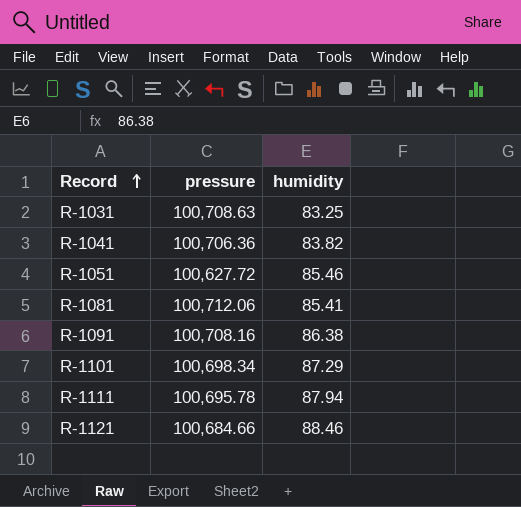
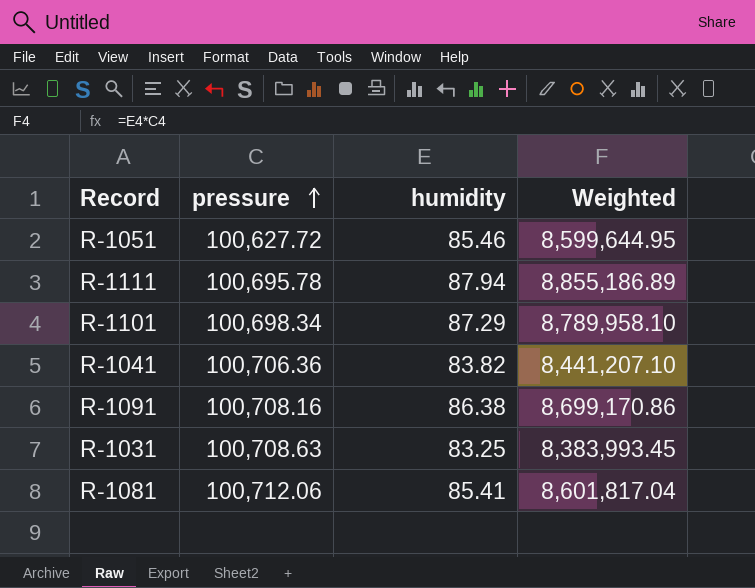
row order: Record ascending -> pressure ascending
column Weighted | formula: none -> [pressure] * [humidity]
row R-1121: 100,684.66 | 88.46 -> none

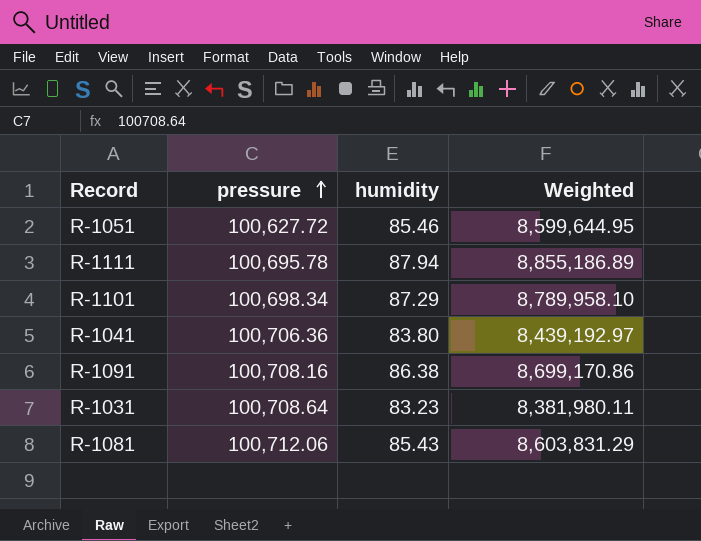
R-1041 | humidity: 83.82 -> 83.80
R-1041 | Weighted: 8,441,207.10 -> 8,439,192.97
R-1031 | pressure: 100,708.63 -> 100,708.64
R-1031 | humidity: 83.25 -> 83.23
R-1031 | Weighted: 8,383,993.45 -> 8,381,980.11
R-1081 | humidity: 85.41 -> 85.43
R-1081 | Weighted: 8,601,817.04 -> 8,603,831.29

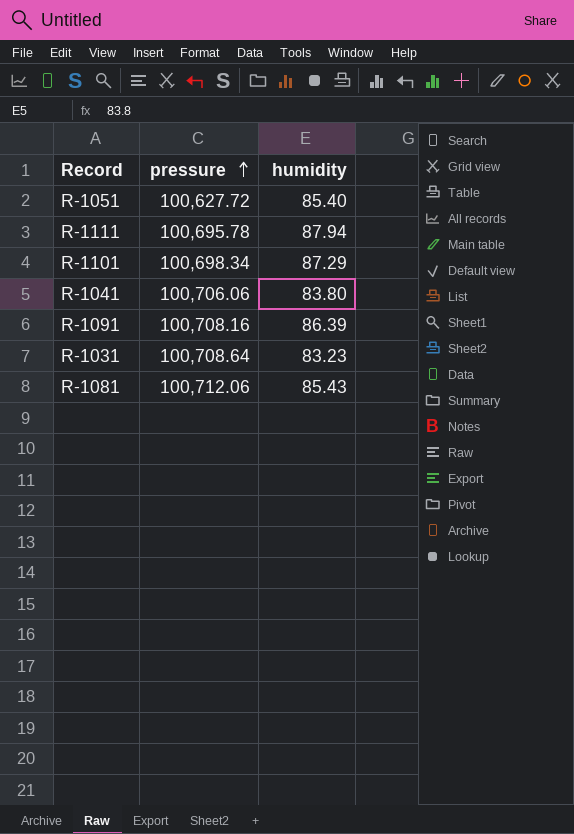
column Weighted | formula: [pressure] * [humidity] -> none
R-1051 | humidity: 85.46 -> 85.40
R-1041 | pressure: 100,706.36 -> 100,706.06
R-1091 | humidity: 86.38 -> 86.39

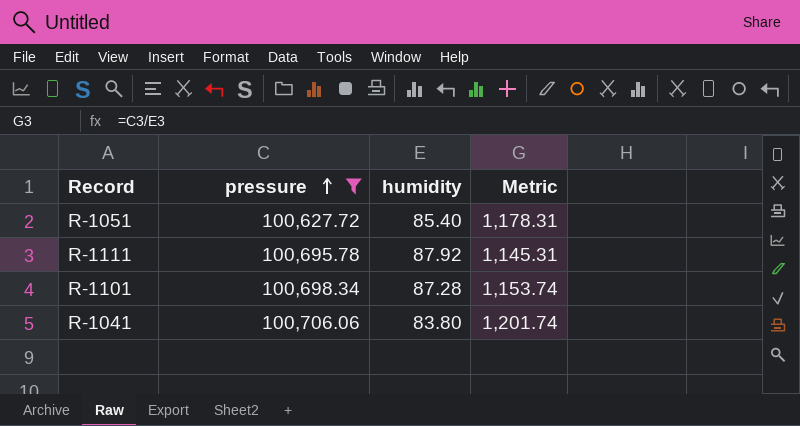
filter: none -> pressure <= 100,706.06
column Metric | formula: none -> [pressure] / [humidity]
R-1111 | humidity: 87.94 -> 87.92
R-1101 | humidity: 87.29 -> 87.28

